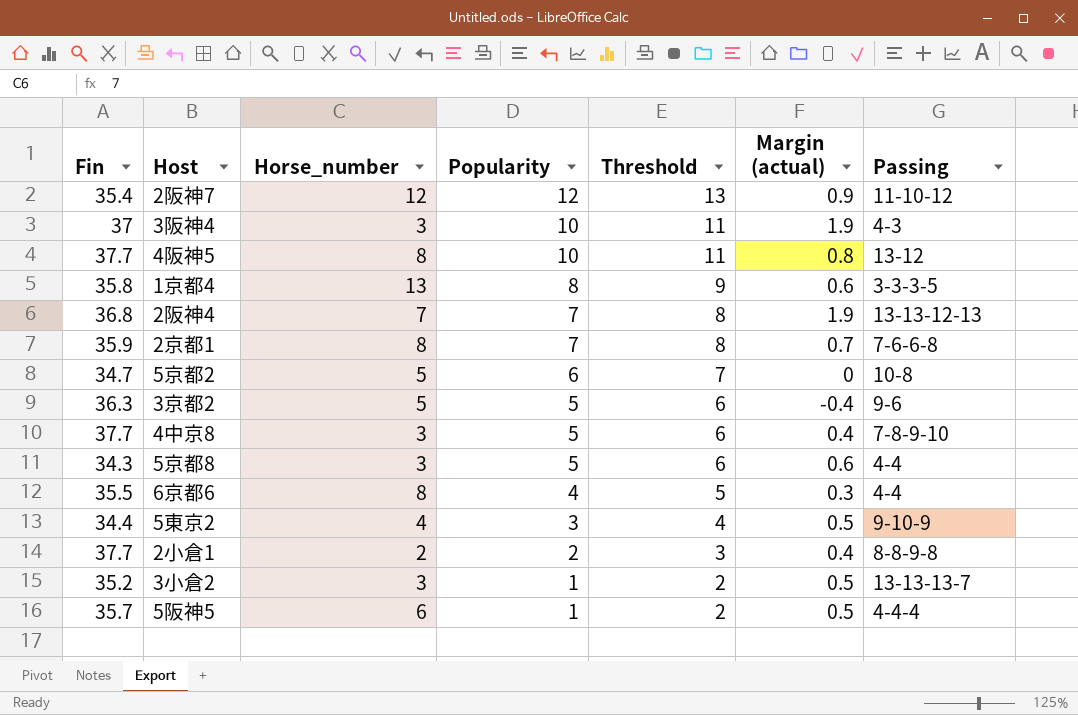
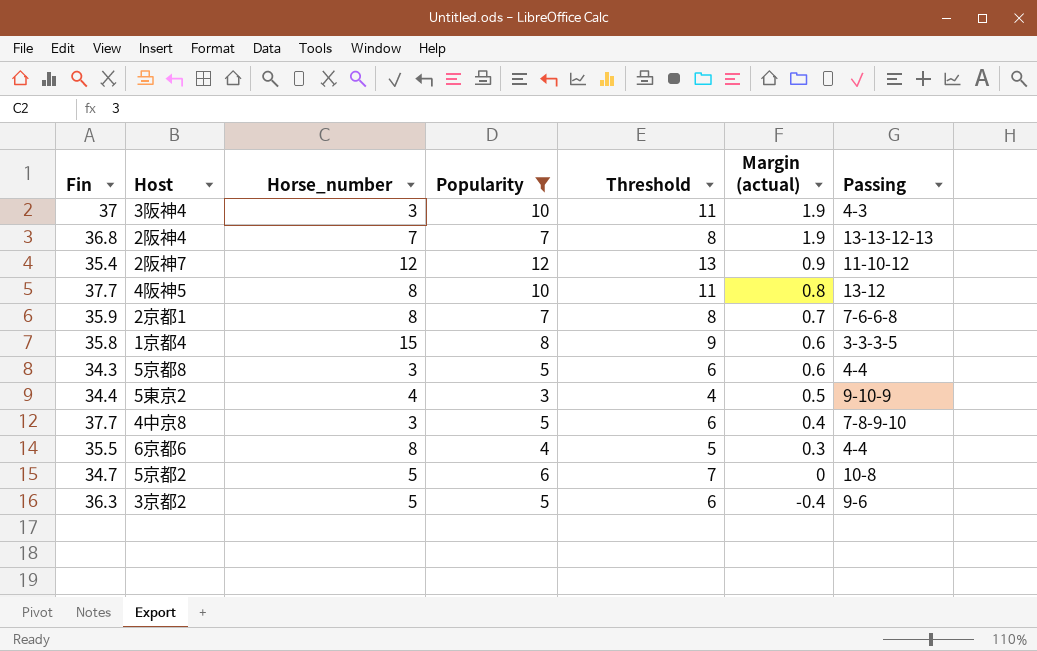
filter: none -> Popularity >= 3
row order: Popularity descending -> Margin (actual) descending
1京都4 | Horse_number: 13 -> 15

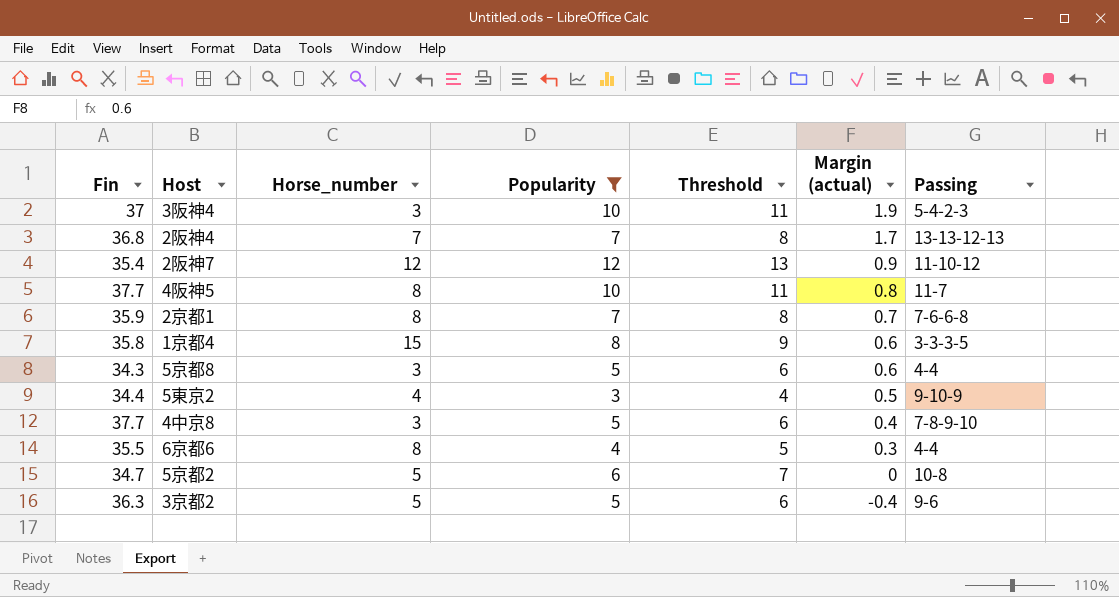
3阪神4 | Passing: 4-3 -> 5-4-2-3
2阪神4 | Margin (actual): 1.9 -> 1.7
4阪神5 | Passing: 13-12 -> 11-7

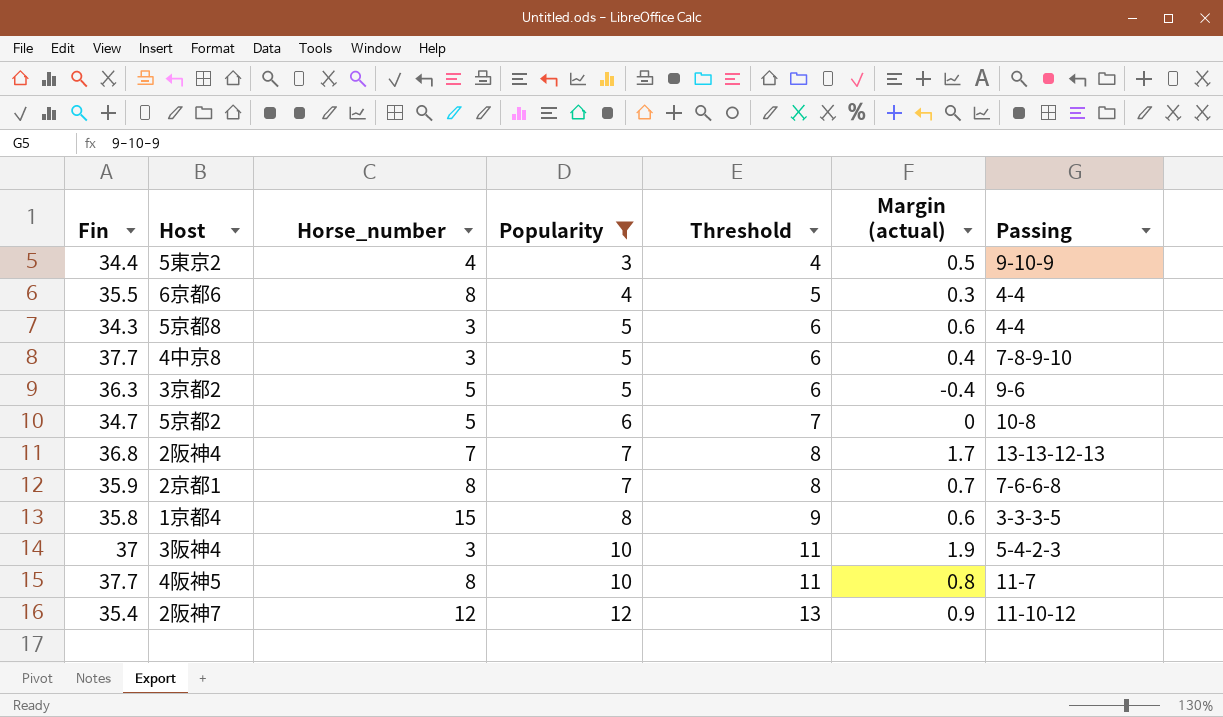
row order: Margin (actual) descending -> Popularity ascending

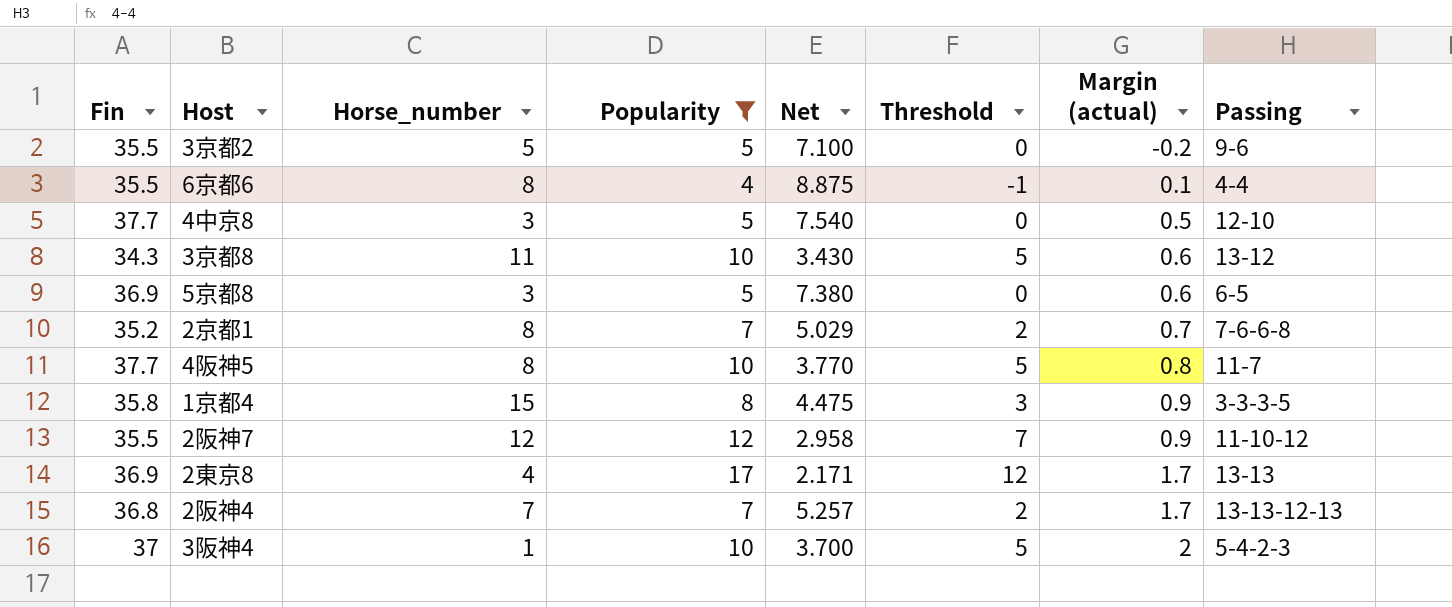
row order: Popularity ascending -> Margin (actual) ascending
column Net | formula: none -> [Fin] / [Popularity]
column Threshold | formula: [Popularity] + 1 -> [Popularity] - 5
row 5東京2: 34.4 | 4 | 3 | 4 | 0.5 | 9-10-9 -> none
row 5京都2: 34.7 | 5 | 6 | 7 | 0 | 10-8 -> none
3京都2 | Fin: 36.3 -> 35.5
3京都2 | Margin (actual): -0.4 -> -0.2
6京都6 | Margin (actual): 0.3 -> 0.1
4中京8 | Margin (actual): 0.4 -> 0.5
4中京8 | Passing: 7-8-9-10 -> 12-10
row 3京都8: none -> 34.3 | 11 | 10 | 3.430 | 5 | 0.6 | 13-12
5京都8 | Fin: 34.3 -> 36.9
5京都8 | Passing: 4-4 -> 6-5
2京都1 | Fin: 35.9 -> 35.2
1京都4 | Margin (actual): 0.6 -> 0.9
2阪神7 | Fin: 35.4 -> 35.5
row 2東京8: none -> 36.9 | 4 | 17 | 2.171 | 12 | 1.7 | 13-13
3阪神4 | Horse_number: 3 -> 1
3阪神4 | Margin (actual): 1.9 -> 2

